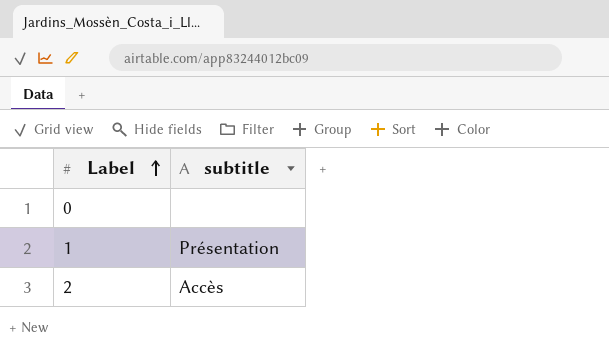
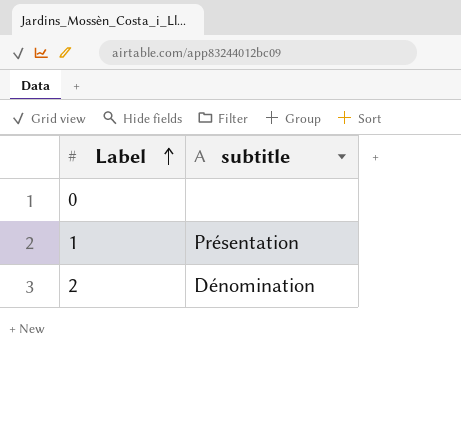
2 | subtitle: Accès -> Dénomination

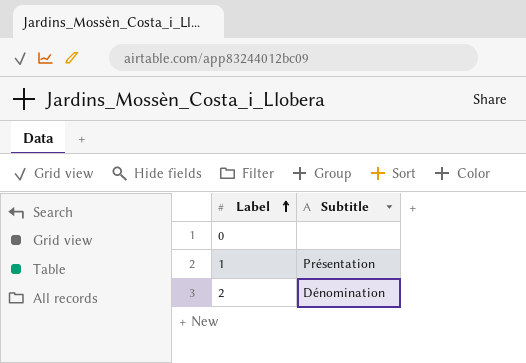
column name: subtitle -> Subtitle

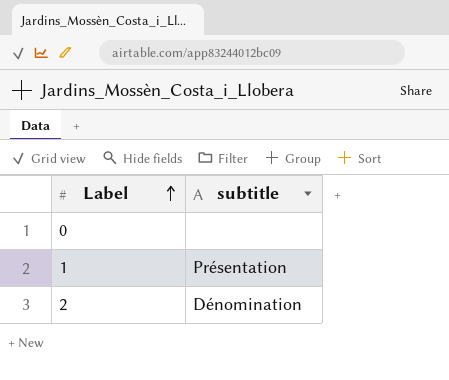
column name: Subtitle -> subtitle

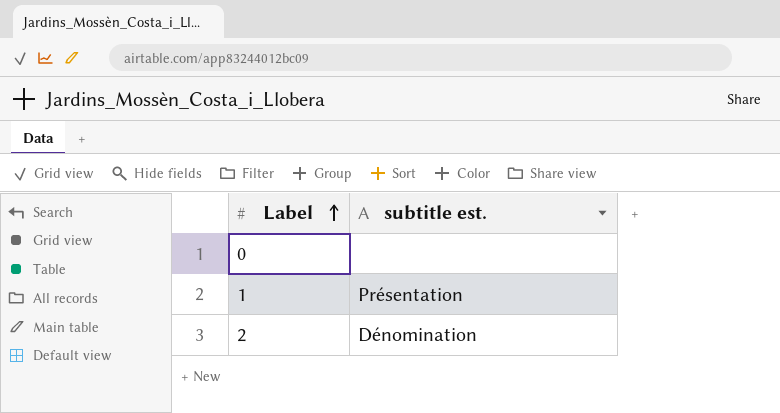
column name: subtitle -> subtitle est.

